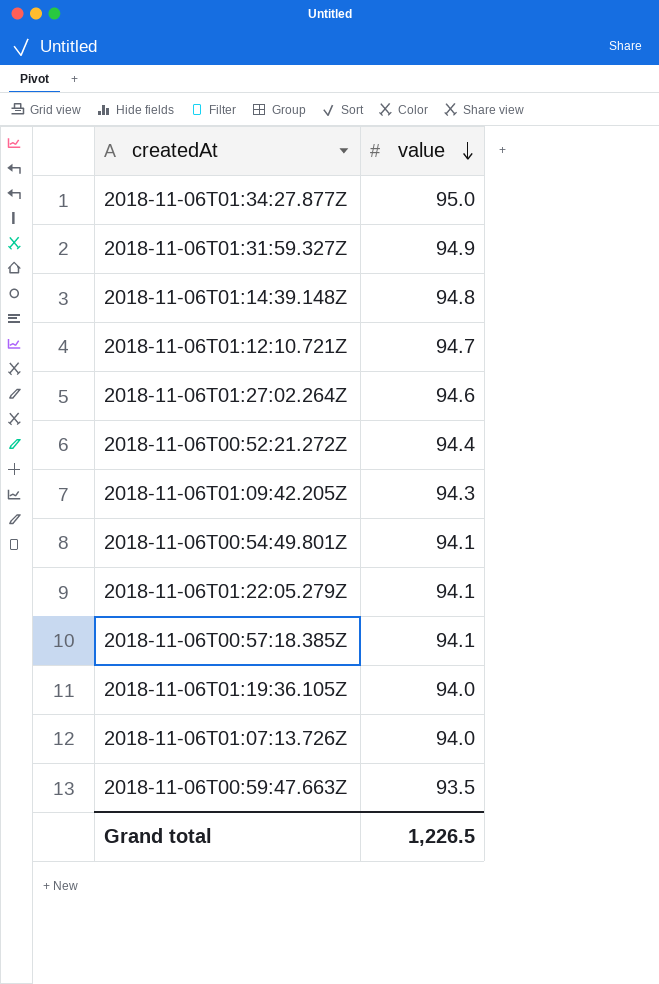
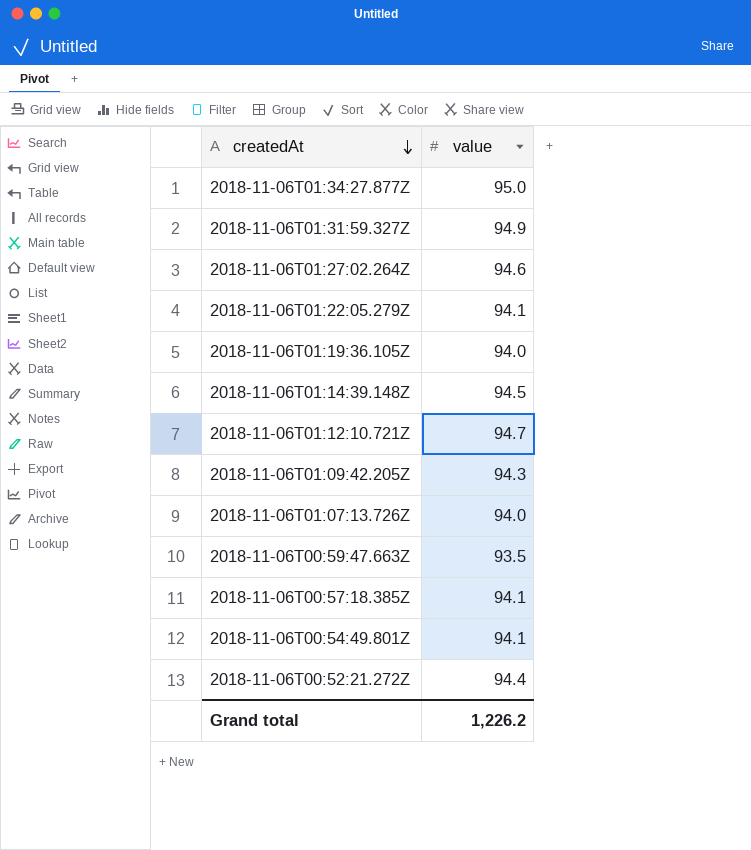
row order: value descending -> createdAt descending
2018-11-06T01:14:39.148Z | value: 94.8 -> 94.5
Grand total | value: 1,226.5 -> 1,226.2

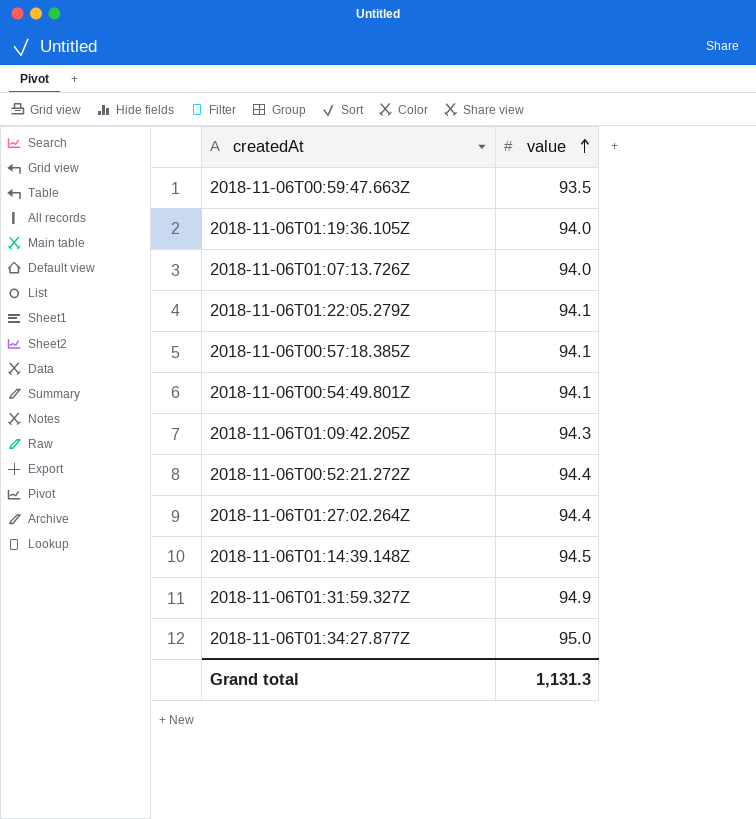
row order: createdAt descending -> value ascending
row 2018-11-06T01:12:10.721Z: 94.7 -> none
2018-11-06T01:27:02.264Z | value: 94.6 -> 94.4
Grand total | value: 1,226.2 -> 1,131.3

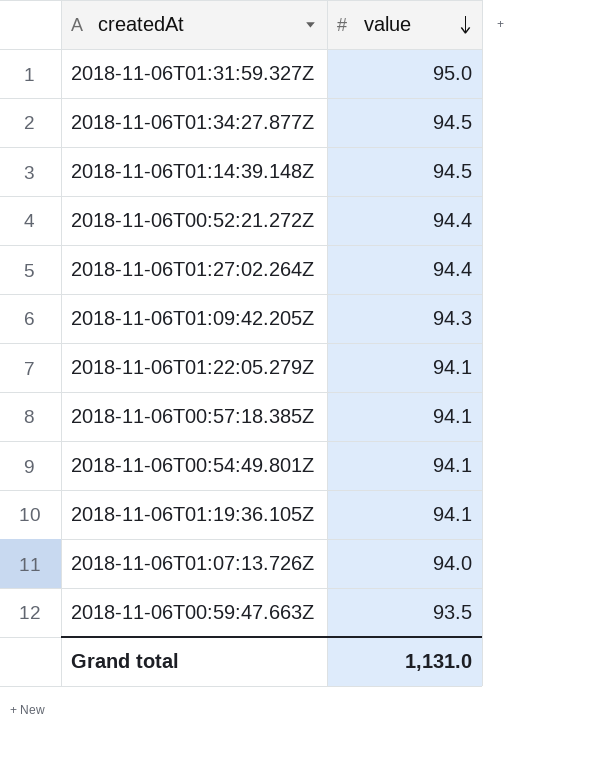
row order: value ascending -> value descending
2018-11-06T01:31:59.327Z | value: 94.9 -> 95.0
2018-11-06T01:34:27.877Z | value: 95.0 -> 94.5
2018-11-06T01:19:36.105Z | value: 94.0 -> 94.1
Grand total | value: 1,131.3 -> 1,131.0

